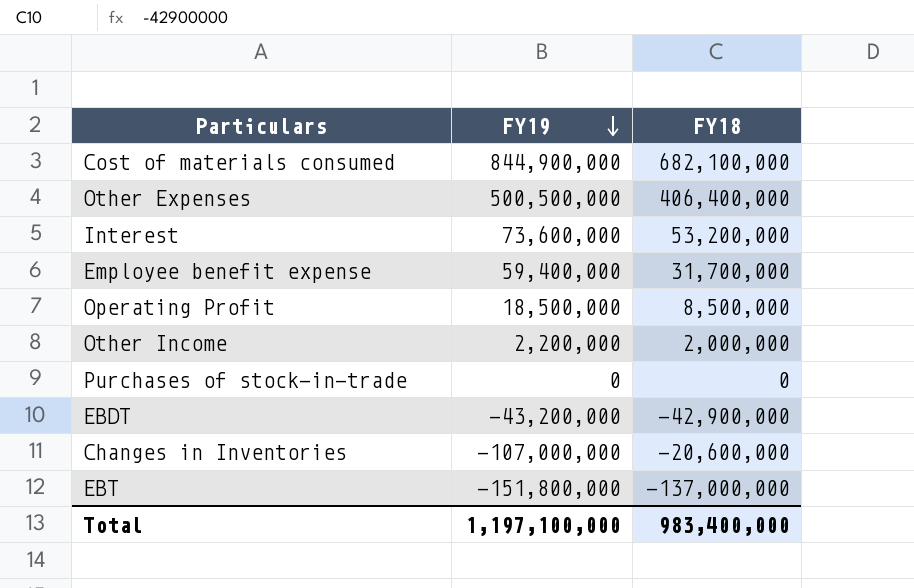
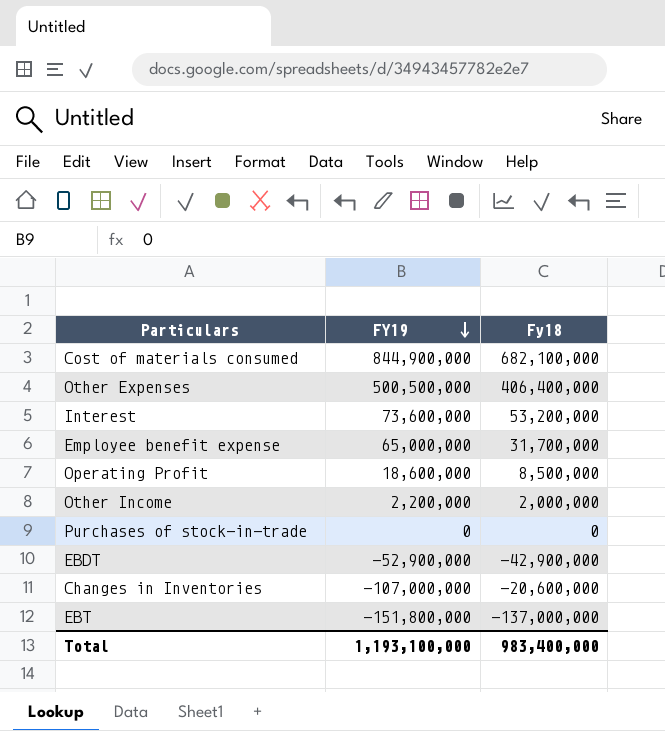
column name: FY18 -> Fy18
Employee benefit expense | FY19: 59,400,000 -> 65,000,000
Operating Profit | FY19: 18,500,000 -> 18,600,000
EBDT | FY19: -43,200,000 -> -52,900,000
Total | FY19: 1,197,100,000 -> 1,193,100,000

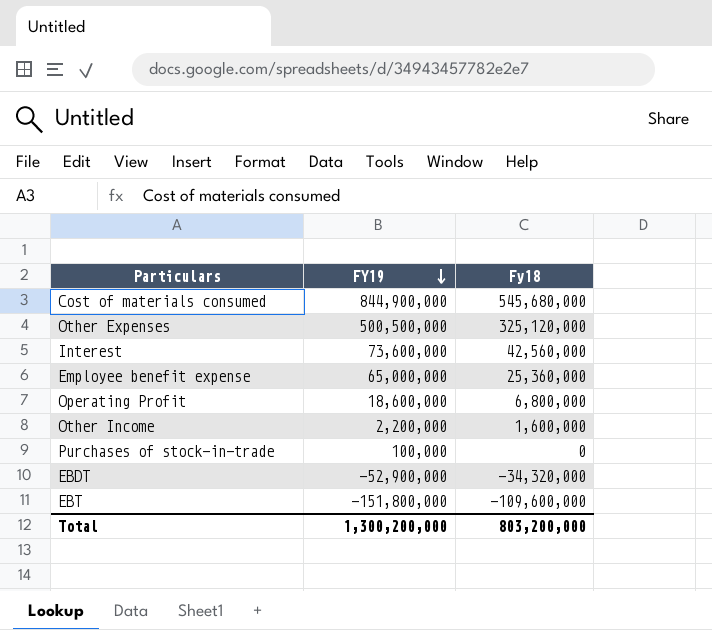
row Changes in Inventories: -107,000,000 | -20,600,000 -> none
Cost of materials consumed | Fy18: 682,100,000 -> 545,680,000
Other Expenses | Fy18: 406,400,000 -> 325,120,000
Interest | Fy18: 53,200,000 -> 42,560,000
Employee benefit expense | Fy18: 31,700,000 -> 25,360,000
Operating Profit | Fy18: 8,500,000 -> 6,800,000
Other Income | Fy18: 2,000,000 -> 1,600,000
Purchases of stock-in-trade | FY19: 0 -> 100,000
EBDT | Fy18: -42,900,000 -> -34,320,000
EBT | Fy18: -137,000,000 -> -109,600,000
Total | FY19: 1,193,100,000 -> 1,300,200,000
Total | Fy18: 983,400,000 -> 803,200,000

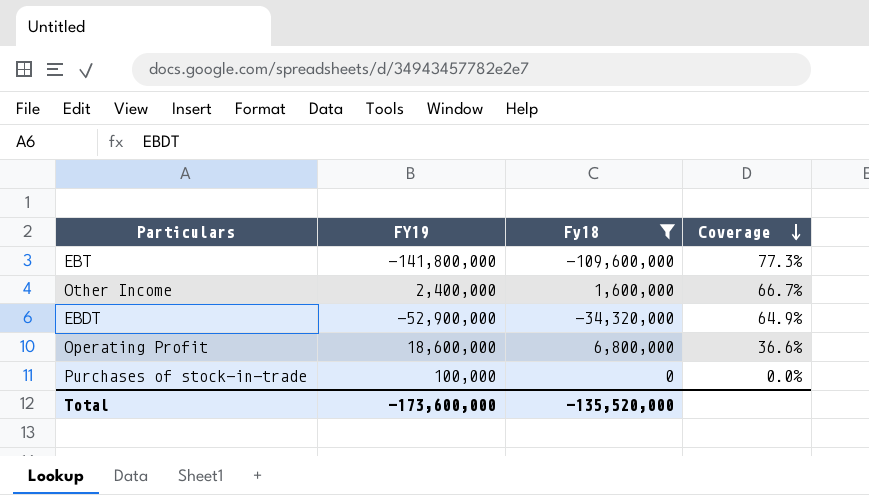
filter: none -> Fy18 <= 6,800,000
row order: FY19 descending -> Coverage descending
column Coverage | formula: none -> [Fy18] / [FY19]
EBT | FY19: -151,800,000 -> -141,800,000
Other Income | FY19: 2,200,000 -> 2,400,000
Total | FY19: 1,300,200,000 -> -173,600,000
Total | Fy18: 803,200,000 -> -135,520,000

